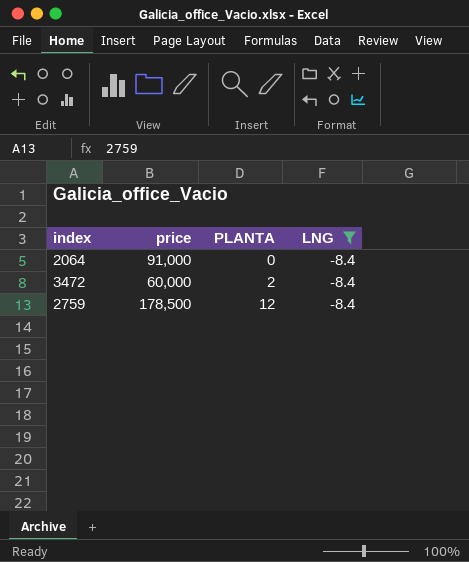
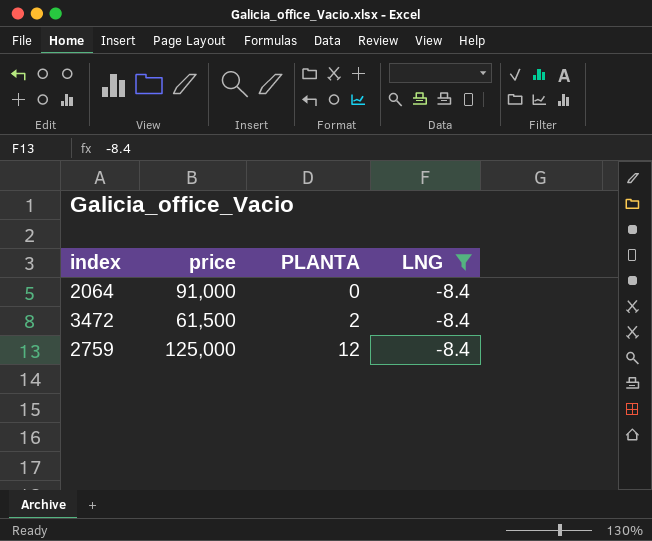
3472 | price: 60,000 -> 61,500
2759 | price: 178,500 -> 125,000

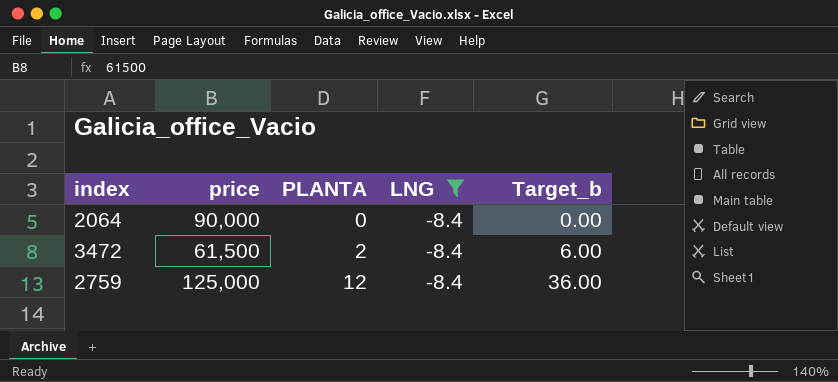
column Target_b | formula: none -> [PLANTA] * 3
2064 | price: 91,000 -> 90,000

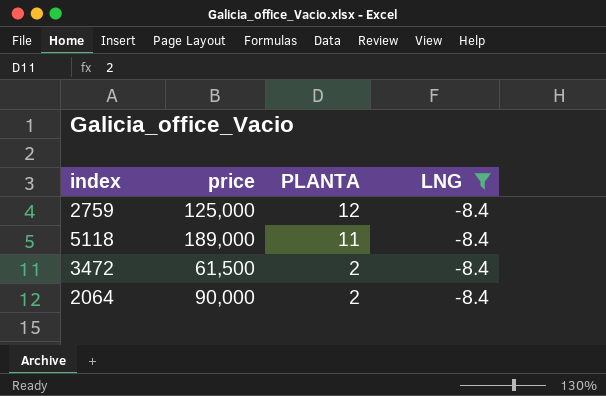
row order: PLANTA ascending -> PLANTA descending
column Target_b | formula: [PLANTA] * 3 -> none
row 5118: none -> 189,000 | 11 | -8.4
2064 | PLANTA: 0 -> 2

